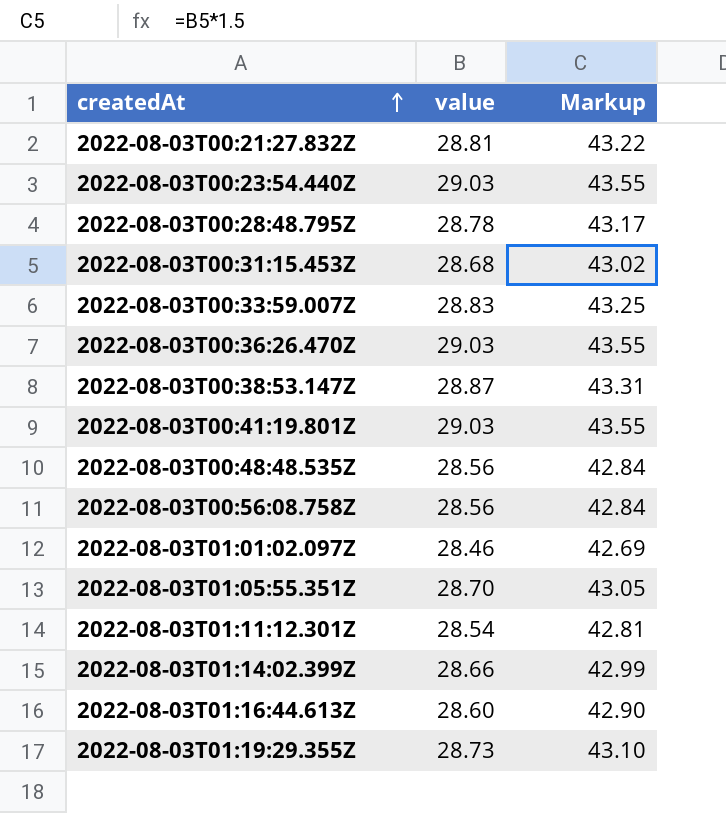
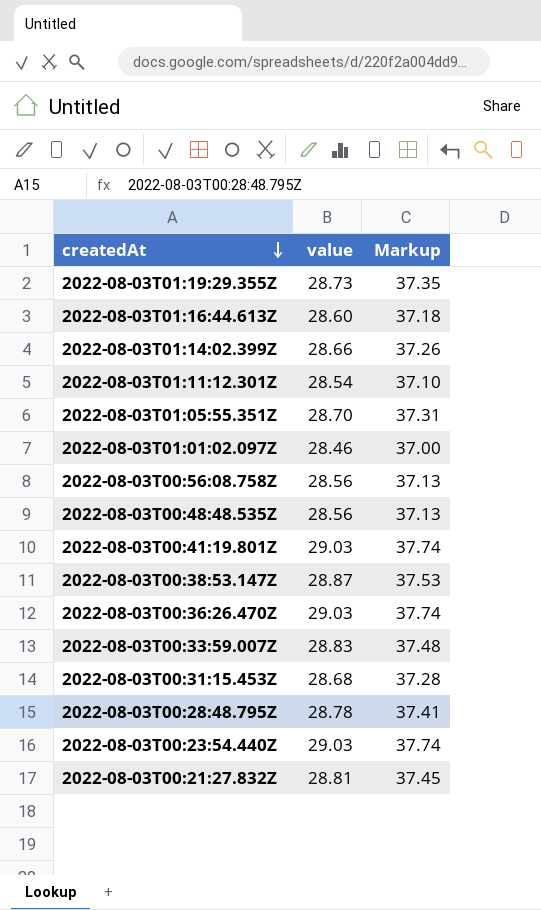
row order: createdAt ascending -> createdAt descending
column Markup | formula: [value] * 1.5 -> [value] * 1.3

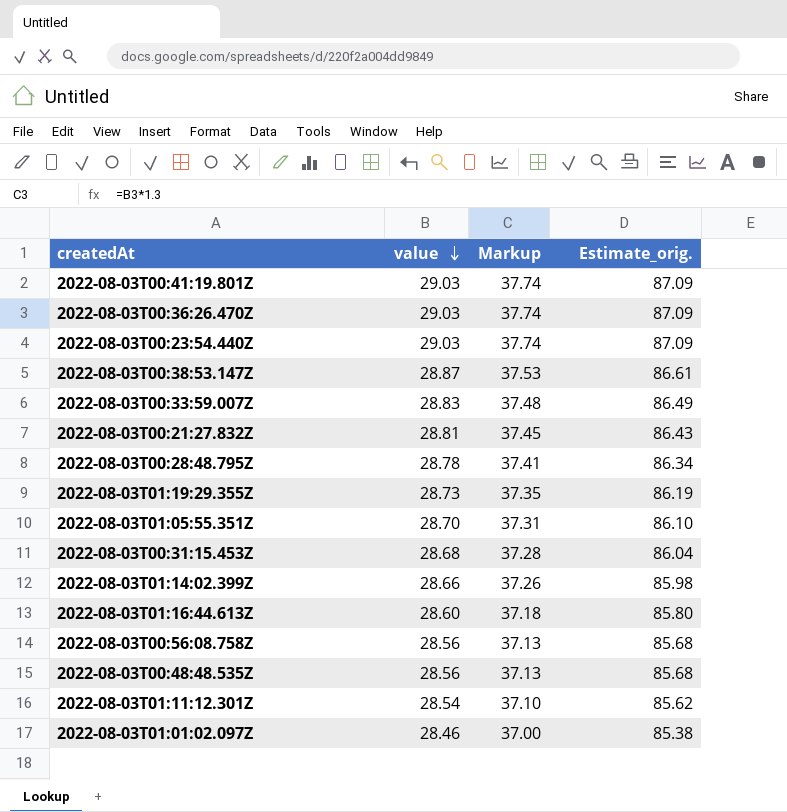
row order: createdAt descending -> value descending
column Estimate_orig. | formula: none -> [value] * 3

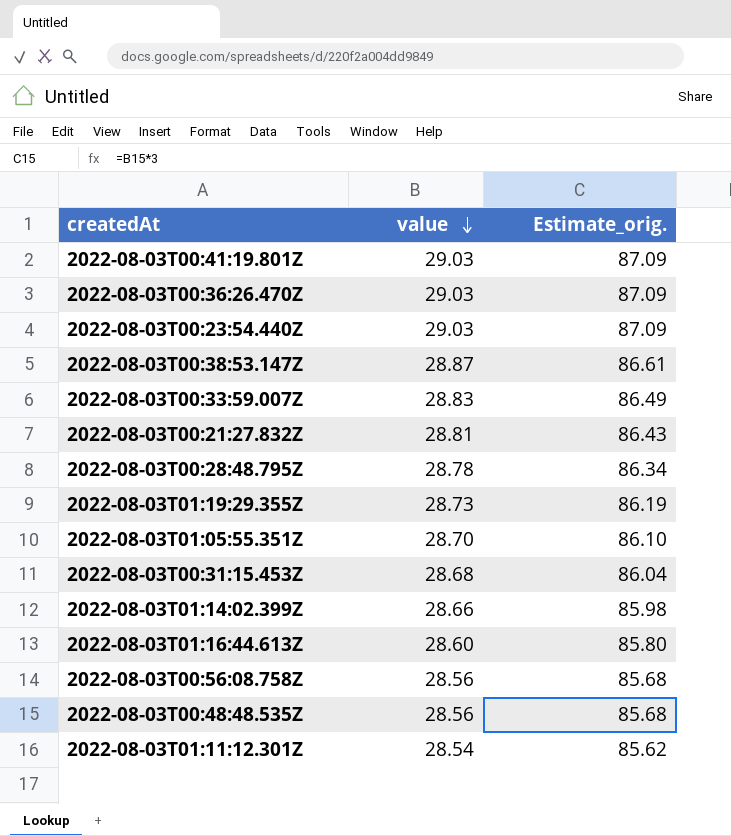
column Markup | formula: [value] * 1.3 -> none
row 2022-08-03T01:01:02.097Z: 28.46 | 37.00 | 85.38 -> none

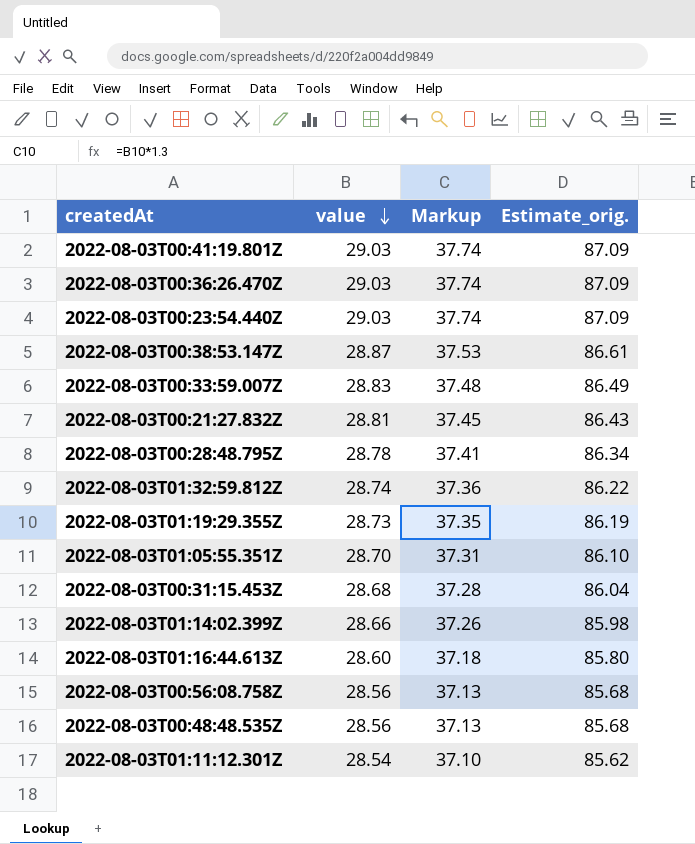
column Markup | formula: none -> [value] * 1.3
row 2022-08-03T01:32:59.812Z: none -> 28.74 | 37.36 | 86.22

